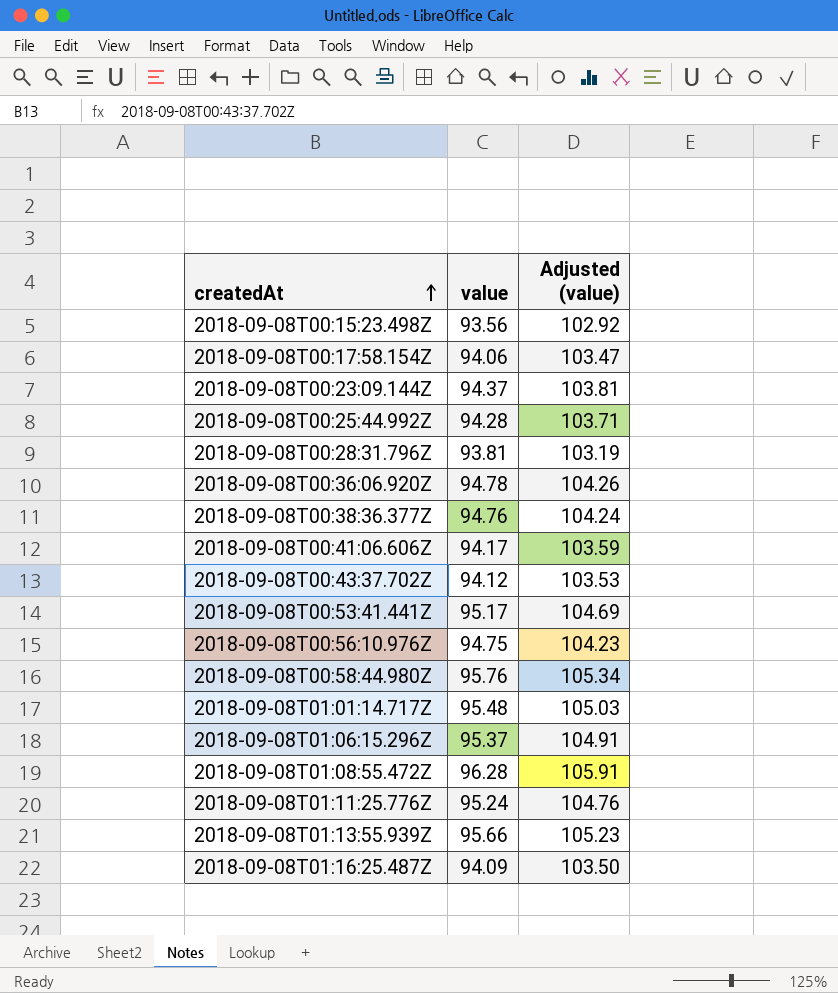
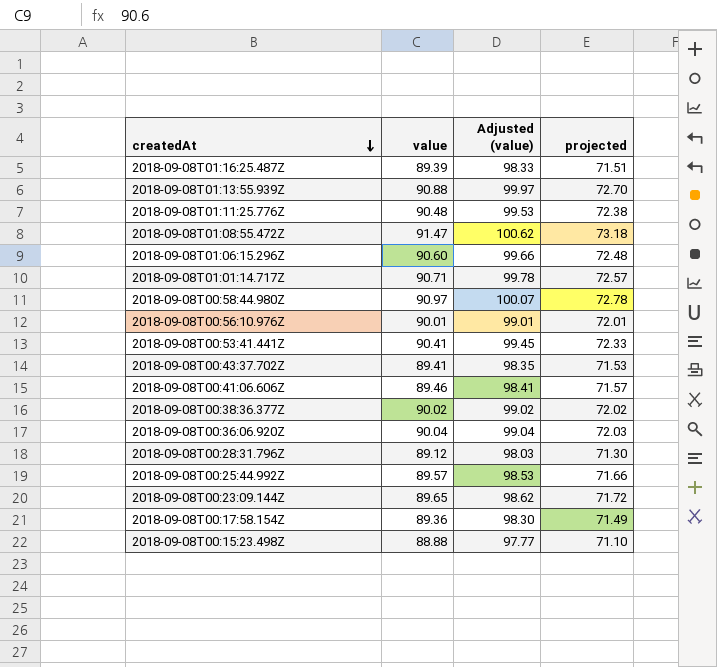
row order: createdAt ascending -> createdAt descending
column projected | formula: none -> [value] * 0.8
2018-09-08T01:16:25.487Z | value: 94.09 -> 89.39
2018-09-08T01:16:25.487Z | Adjusted (value): 103.50 -> 98.33
2018-09-08T01:13:55.939Z | value: 95.66 -> 90.88
2018-09-08T01:13:55.939Z | Adjusted (value): 105.23 -> 99.97
2018-09-08T01:11:25.776Z | value: 95.24 -> 90.48
2018-09-08T01:11:25.776Z | Adjusted (value): 104.76 -> 99.53
2018-09-08T01:08:55.472Z | value: 96.28 -> 91.47
2018-09-08T01:08:55.472Z | Adjusted (value): 105.91 -> 100.62
2018-09-08T01:06:15.296Z | value: 95.37 -> 90.60
2018-09-08T01:06:15.296Z | Adjusted (value): 104.91 -> 99.66
2018-09-08T01:01:14.717Z | value: 95.48 -> 90.71
2018-09-08T01:01:14.717Z | Adjusted (value): 105.03 -> 99.78
2018-09-08T00:58:44.980Z | value: 95.76 -> 90.97
2018-09-08T00:58:44.980Z | Adjusted (value): 105.34 -> 100.07
2018-09-08T00:56:10.976Z | value: 94.75 -> 90.01
2018-09-08T00:56:10.976Z | Adjusted (value): 104.23 -> 99.01
2018-09-08T00:53:41.441Z | value: 95.17 -> 90.41
2018-09-08T00:53:41.441Z | Adjusted (value): 104.69 -> 99.45
2018-09-08T00:43:37.702Z | value: 94.12 -> 89.41
2018-09-08T00:43:37.702Z | Adjusted (value): 103.53 -> 98.35
2018-09-08T00:41:06.606Z | value: 94.17 -> 89.46
2018-09-08T00:41:06.606Z | Adjusted (value): 103.59 -> 98.41
2018-09-08T00:38:36.377Z | value: 94.76 -> 90.02
2018-09-08T00:38:36.377Z | Adjusted (value): 104.24 -> 99.02
2018-09-08T00:36:06.920Z | value: 94.78 -> 90.04
2018-09-08T00:36:06.920Z | Adjusted (value): 104.26 -> 99.04
2018-09-08T00:28:31.796Z | value: 93.81 -> 89.12
2018-09-08T00:28:31.796Z | Adjusted (value): 103.19 -> 98.03
2018-09-08T00:25:44.992Z | value: 94.28 -> 89.57
2018-09-08T00:25:44.992Z | Adjusted (value): 103.71 -> 98.53
2018-09-08T00:23:09.144Z | value: 94.37 -> 89.65
2018-09-08T00:23:09.144Z | Adjusted (value): 103.81 -> 98.62
2018-09-08T00:17:58.154Z | value: 94.06 -> 89.36
2018-09-08T00:17:58.154Z | Adjusted (value): 103.47 -> 98.30
2018-09-08T00:15:23.498Z | value: 93.56 -> 88.88
2018-09-08T00:15:23.498Z | Adjusted (value): 102.92 -> 97.77

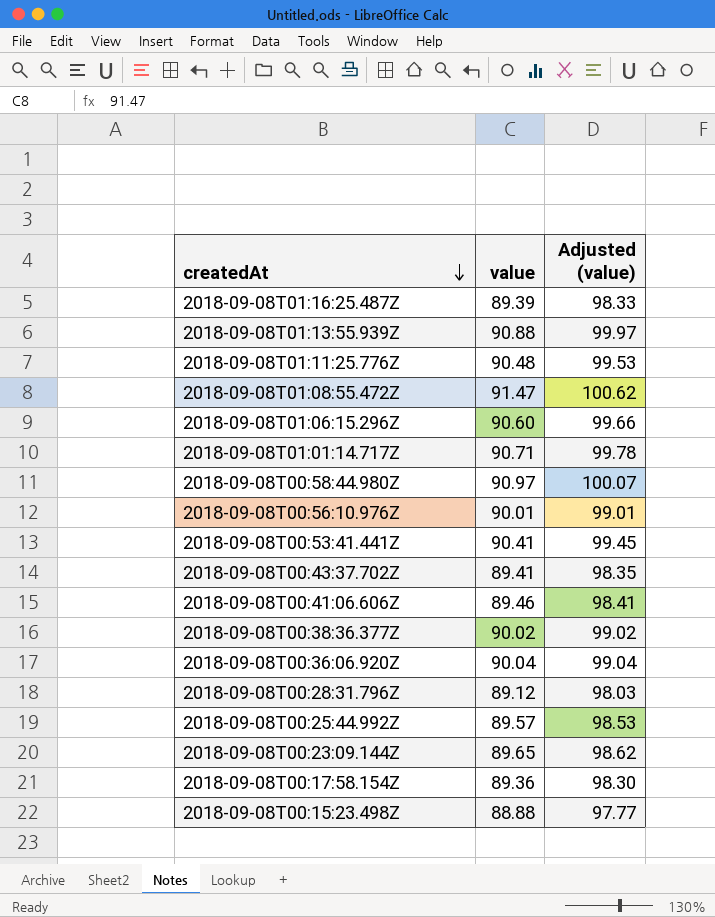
column projected | formula: [value] * 0.8 -> none

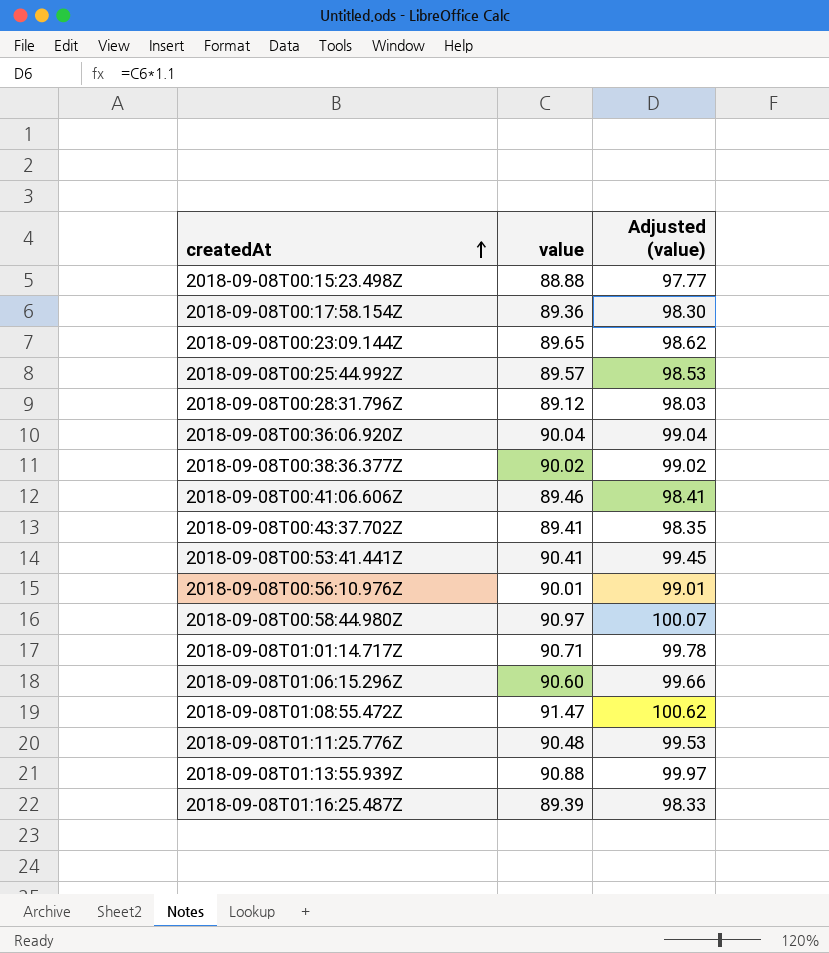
row order: createdAt descending -> createdAt ascending

